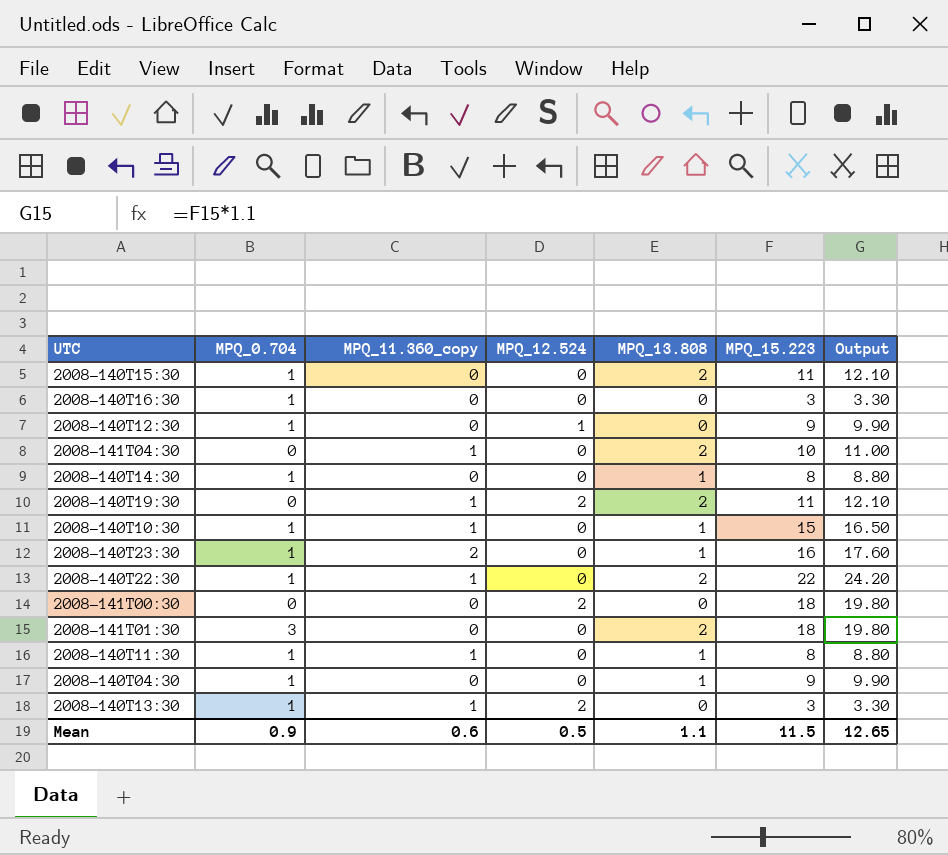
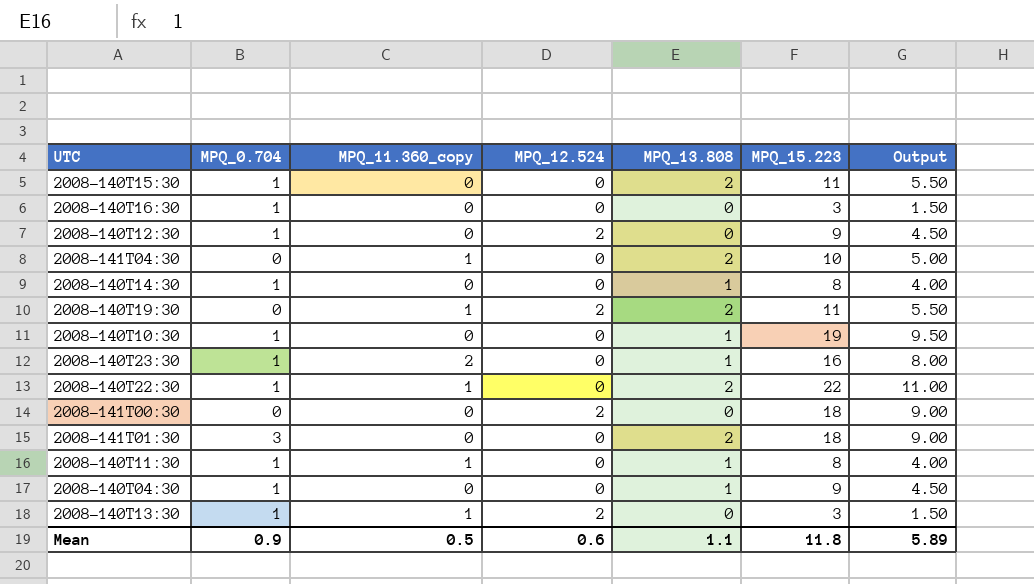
column Output | formula: [MPQ_15.223] * 1.1 -> [MPQ_15.223] * 0.5
2008-140T12:30 | MPQ_12.524: 1 -> 2
2008-140T10:30 | MPQ_11.360_copy: 1 -> 0
2008-140T10:30 | MPQ_15.223: 15 -> 19
Mean | MPQ_11.360_copy: 0.6 -> 0.5
Mean | MPQ_12.524: 0.5 -> 0.6
Mean | MPQ_15.223: 11.5 -> 11.8
Mean | Output: 12.65 -> 5.89

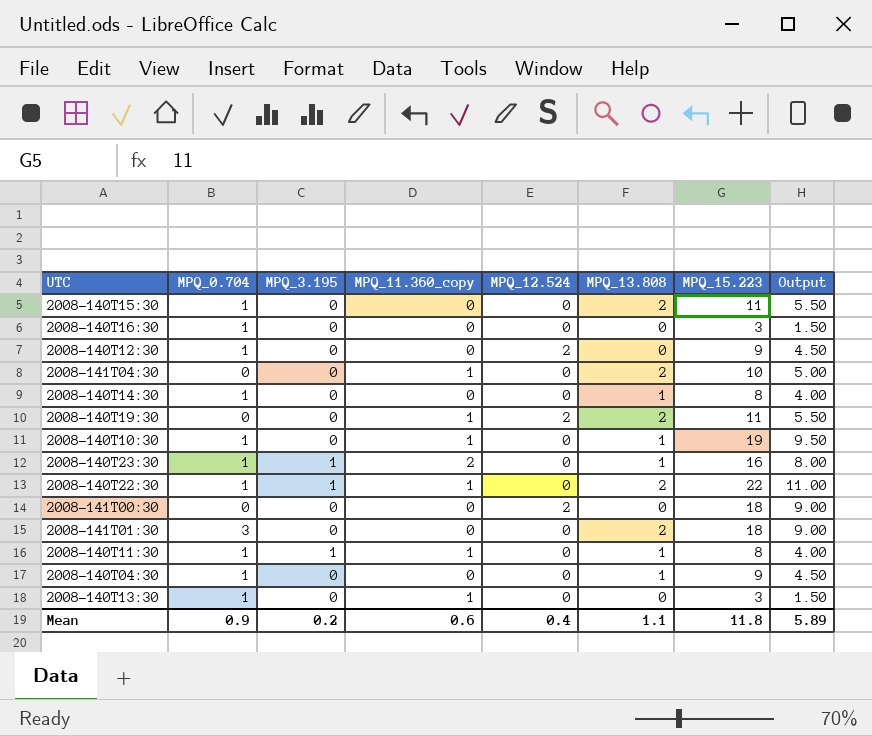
column MPQ_3.195 | position: none -> 3
2008-140T10:30 | MPQ_11.360_copy: 0 -> 1
2008-140T13:30 | MPQ_12.524: 2 -> 0
Mean | MPQ_11.360_copy: 0.5 -> 0.6
Mean | MPQ_12.524: 0.6 -> 0.4

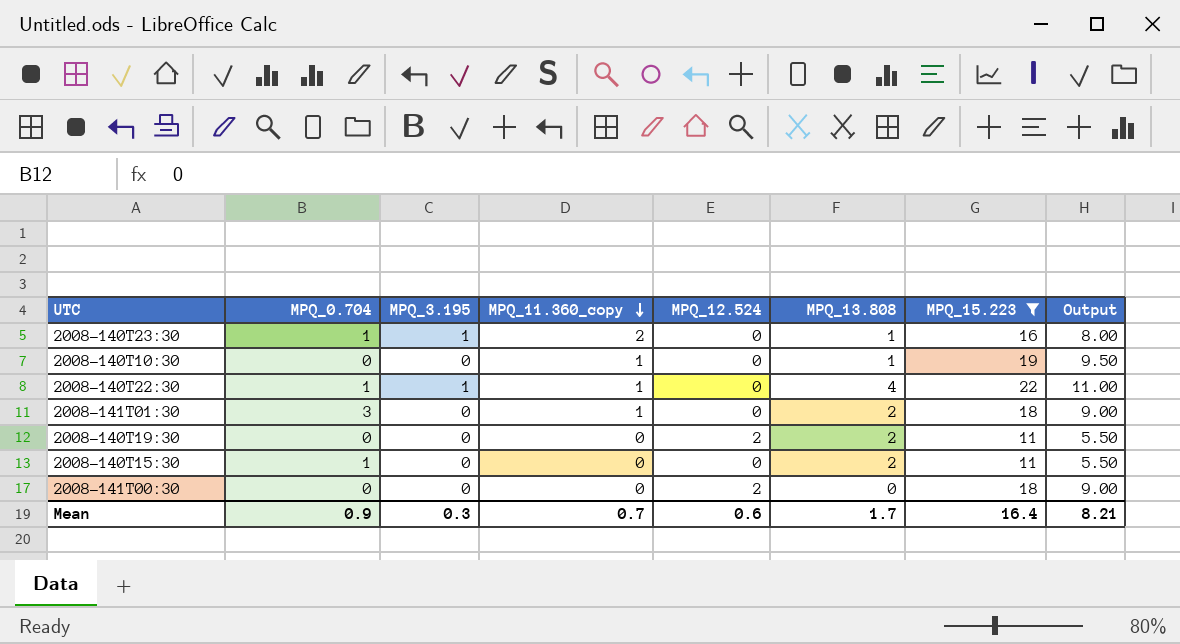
filter: none -> MPQ_15.223 >= 11
row order: none -> MPQ_11.360_copy descending
2008-140T10:30 | MPQ_0.704: 1 -> 0
2008-140T22:30 | MPQ_13.808: 2 -> 4
2008-141T01:30 | MPQ_11.360_copy: 0 -> 1
2008-140T19:30 | MPQ_11.360_copy: 1 -> 0
Mean | MPQ_3.195: 0.2 -> 0.3
Mean | MPQ_11.360_copy: 0.6 -> 0.7
Mean | MPQ_12.524: 0.4 -> 0.6
Mean | MPQ_13.808: 1.1 -> 1.7
Mean | MPQ_15.223: 11.8 -> 16.4
Mean | Output: 5.89 -> 8.21

